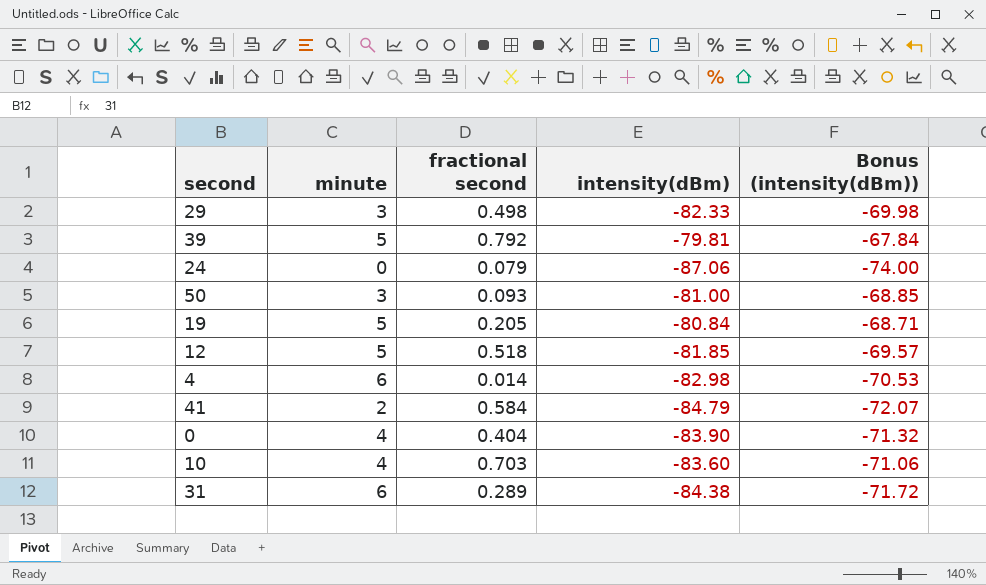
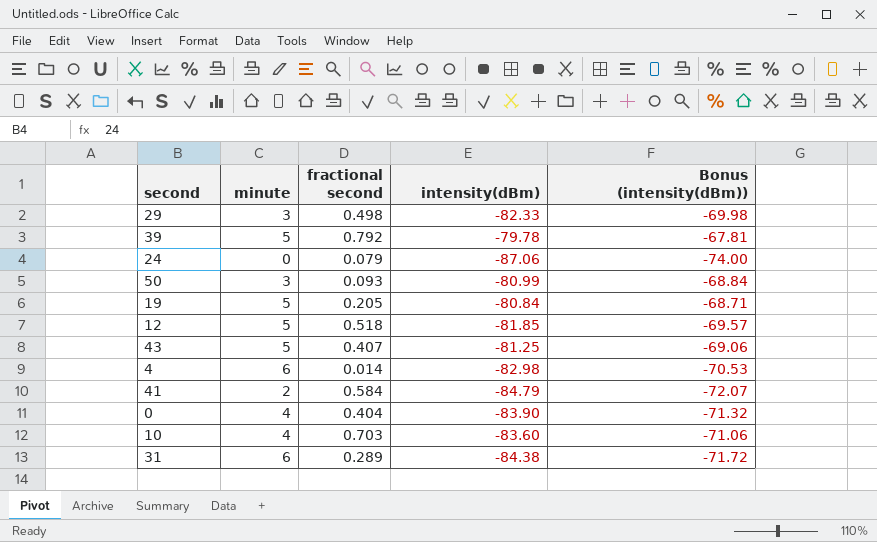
39 | intensity(dBm): -79.81 -> -79.78
39 | Bonus (intensity(dBm)): -67.84 -> -67.81
50 | intensity(dBm): -81.00 -> -80.99
50 | Bonus (intensity(dBm)): -68.85 -> -68.84
row 43: none -> 5 | 0.407 | -81.25 | -69.06

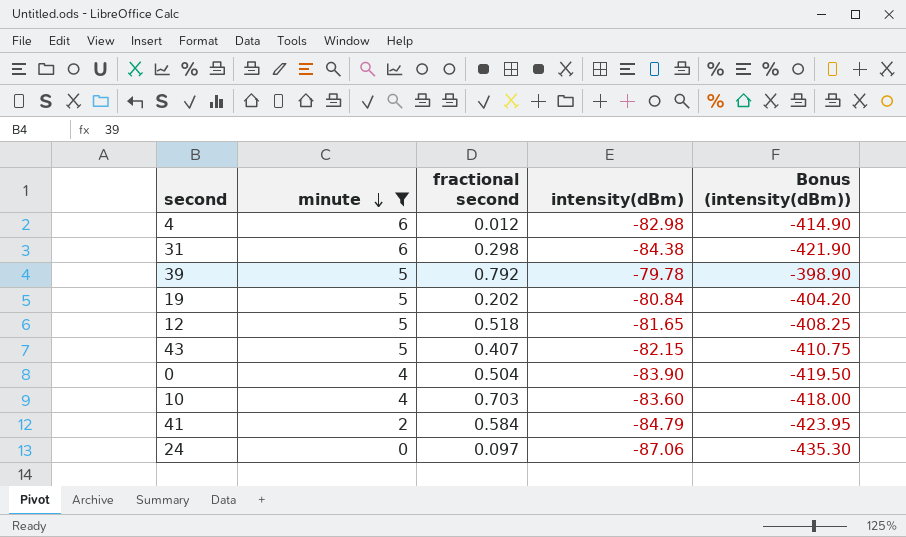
filter: none -> minute != 3
row order: none -> minute descending
column Bonus (intensity(dBm)) | formula: [intensity(dBm)] * 0.85 -> [intensity(dBm)] * 5
4 | fractional second: 0.014 -> 0.012
31 | fractional second: 0.289 -> 0.298
19 | fractional second: 0.205 -> 0.202
12 | intensity(dBm): -81.85 -> -81.65
43 | intensity(dBm): -81.25 -> -82.15
0 | fractional second: 0.404 -> 0.504
24 | fractional second: 0.079 -> 0.097

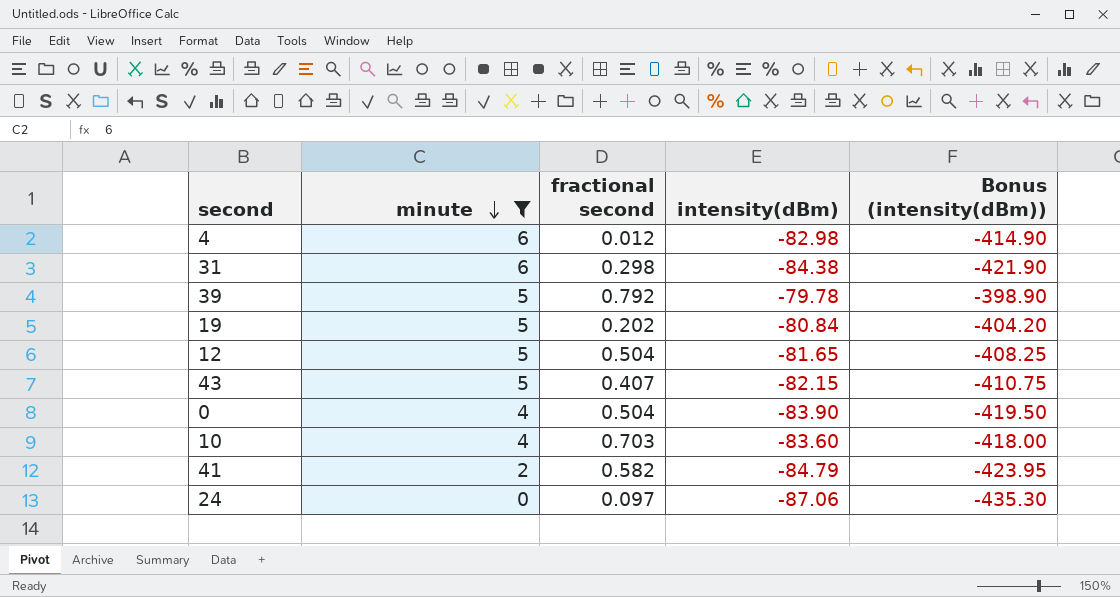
12 | fractional second: 0.518 -> 0.504
41 | fractional second: 0.584 -> 0.582

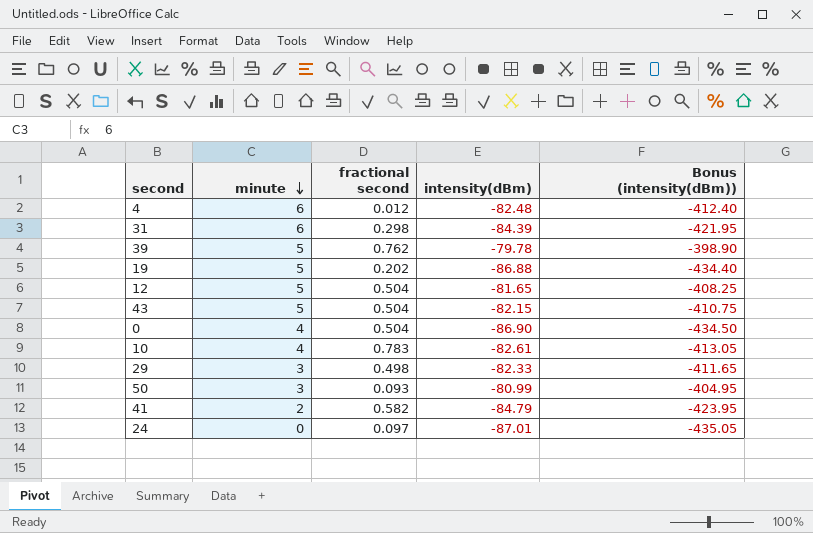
filter: minute != 3 -> none
4 | intensity(dBm): -82.98 -> -82.48
4 | Bonus (intensity(dBm)): -414.90 -> -412.40
31 | intensity(dBm): -84.38 -> -84.39
31 | Bonus (intensity(dBm)): -421.90 -> -421.95
39 | fractional second: 0.792 -> 0.762
19 | intensity(dBm): -80.84 -> -86.88
19 | Bonus (intensity(dBm)): -404.20 -> -434.40
43 | fractional second: 0.407 -> 0.504
0 | intensity(dBm): -83.90 -> -86.90
0 | Bonus (intensity(dBm)): -419.50 -> -434.50
10 | fractional second: 0.703 -> 0.783
10 | intensity(dBm): -83.60 -> -82.61
10 | Bonus (intensity(dBm)): -418.00 -> -413.05
24 | intensity(dBm): -87.06 -> -87.01
24 | Bonus (intensity(dBm)): -435.30 -> -435.05

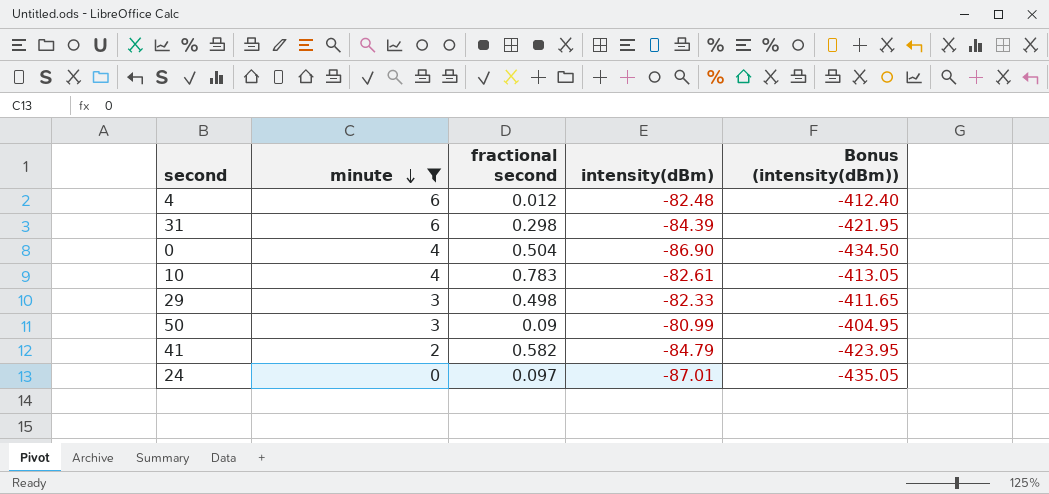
filter: none -> minute != 5
50 | fractional second: 0.093 -> 0.09

